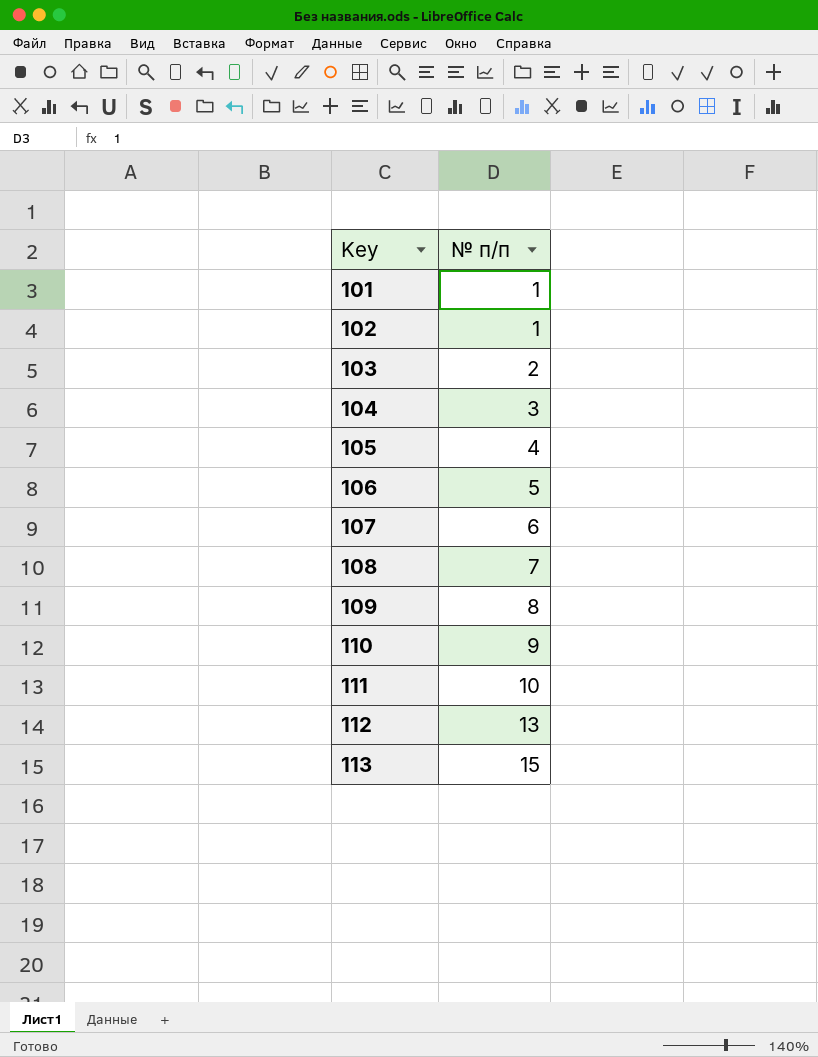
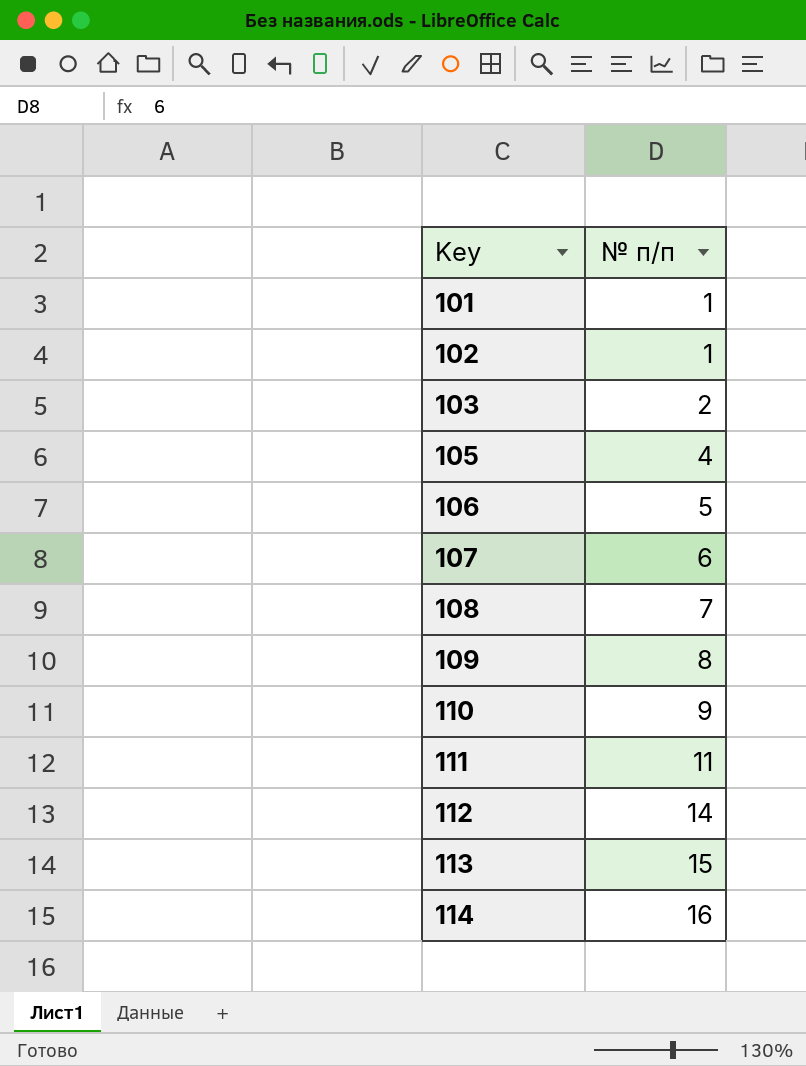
row 104: 3 -> none
111 | № п/п: 10 -> 11
112 | № п/п: 13 -> 14
row 114: none -> 16

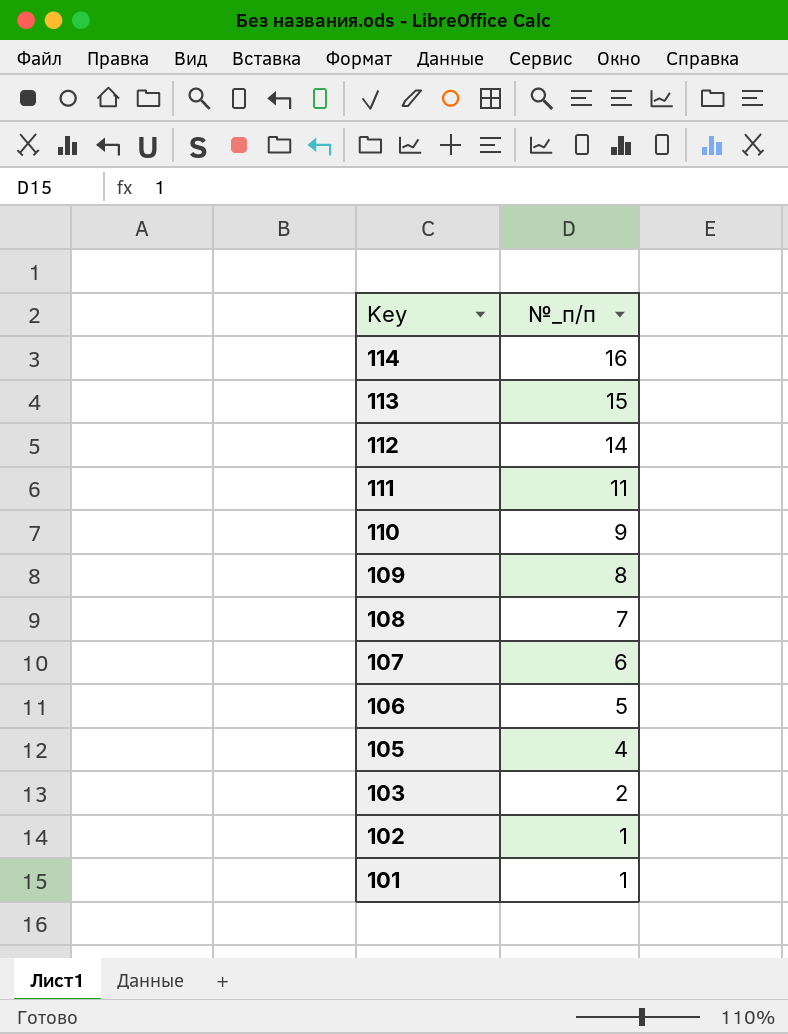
row order: Key ascending -> Key descending
column name: № п/п -> №_п/п

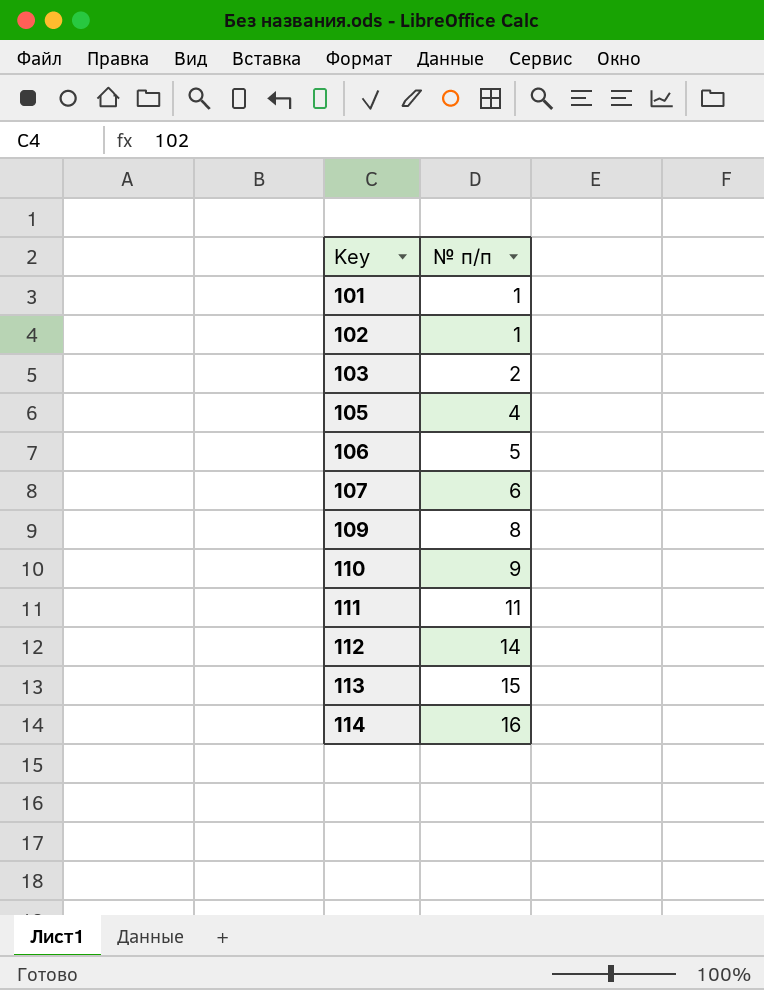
row order: Key descending -> Key ascending
column name: №_п/п -> № п/п
row 108: 7 -> none

